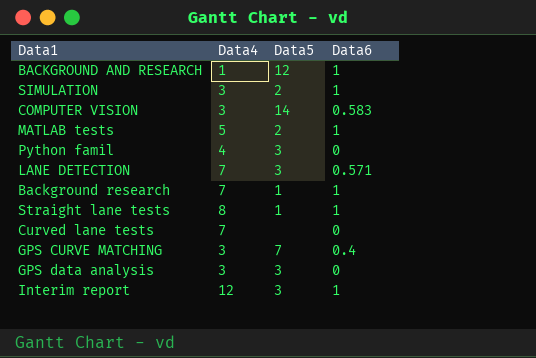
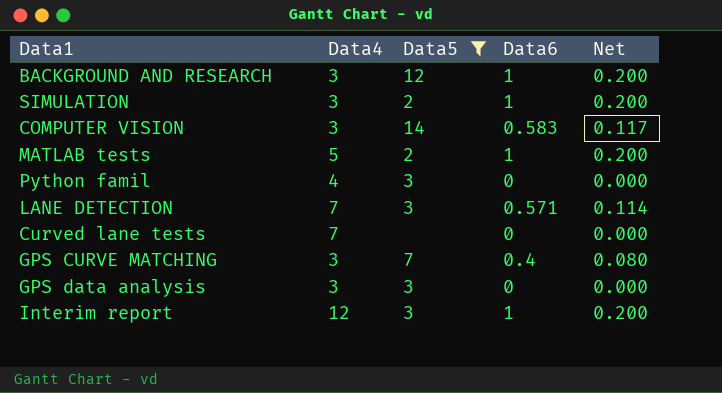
filter: none -> Data5 != 1
column Net | formula: none -> [Data6] * 0.2
BACKGROUND AND RESEARCH | Data4: 1 -> 3

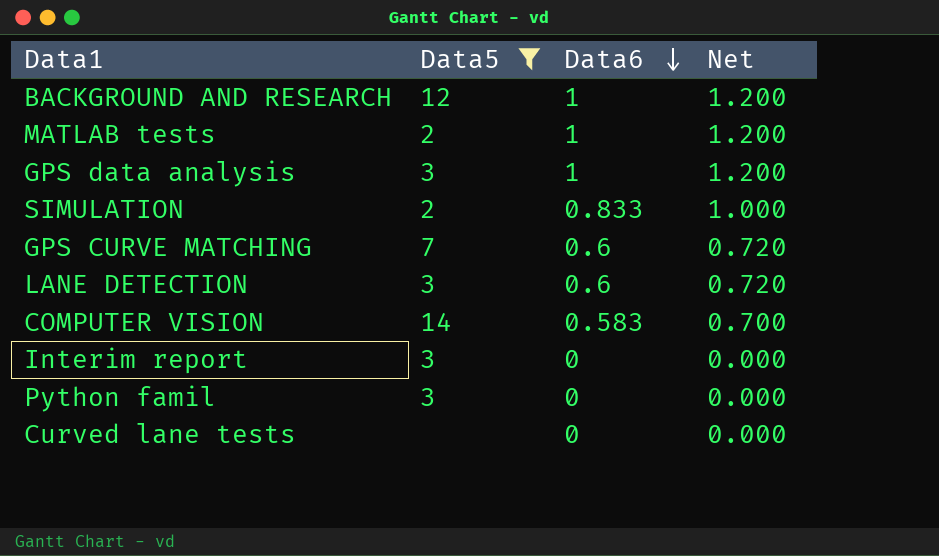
row order: none -> Data6 descending
column Data4 | position: 2 -> none
column Net | formula: [Data6] * 0.2 -> [Data6] * 1.2
GPS data analysis | Data6: 0 -> 1
SIMULATION | Data6: 1 -> 0.833
GPS CURVE MATCHING | Data6: 0.4 -> 0.6
LANE DETECTION | Data6: 0.571 -> 0.6
Interim report | Data6: 1 -> 0

